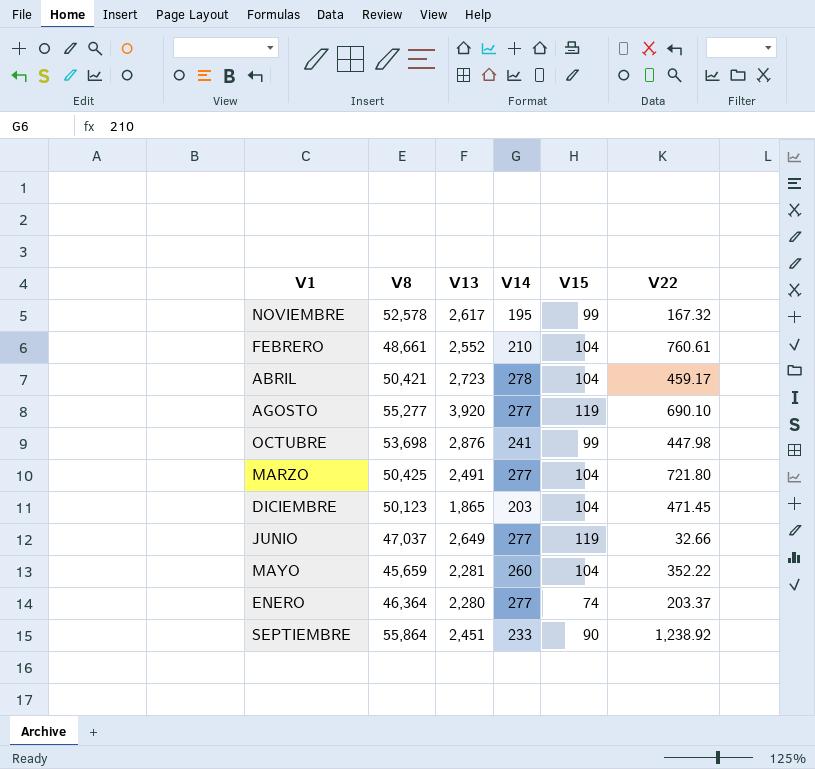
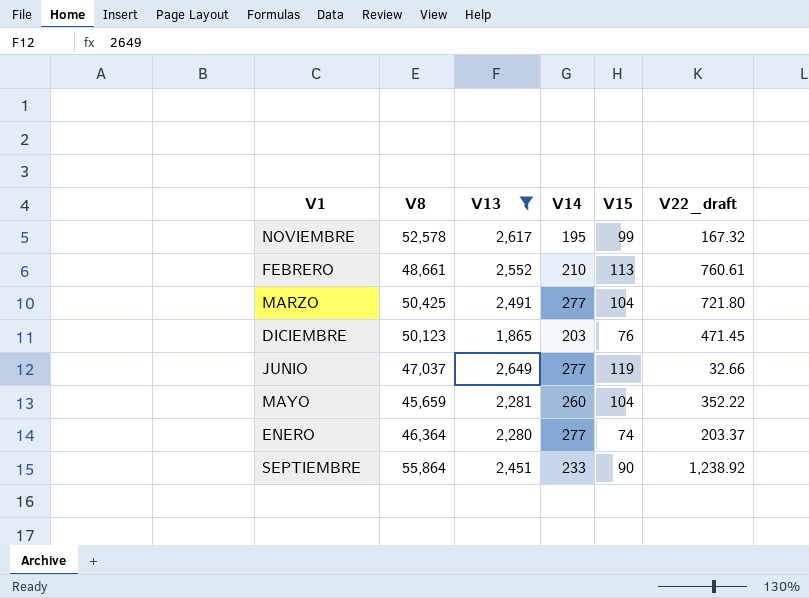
filter: none -> V13 <= 2,649
column name: V22 -> V22_draft
FEBRERO | V15: 104 -> 113
DICIEMBRE | V15: 104 -> 76

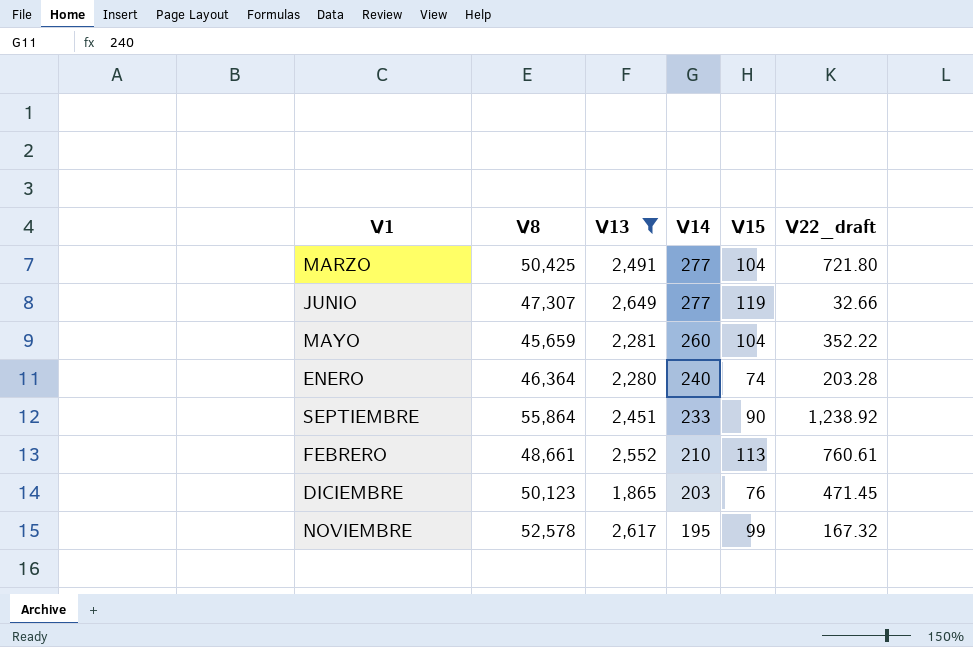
row order: none -> V14 descending
JUNIO | V8: 47,037 -> 47,307
ENERO | V14: 277 -> 240
ENERO | V22_draft: 203.37 -> 203.28

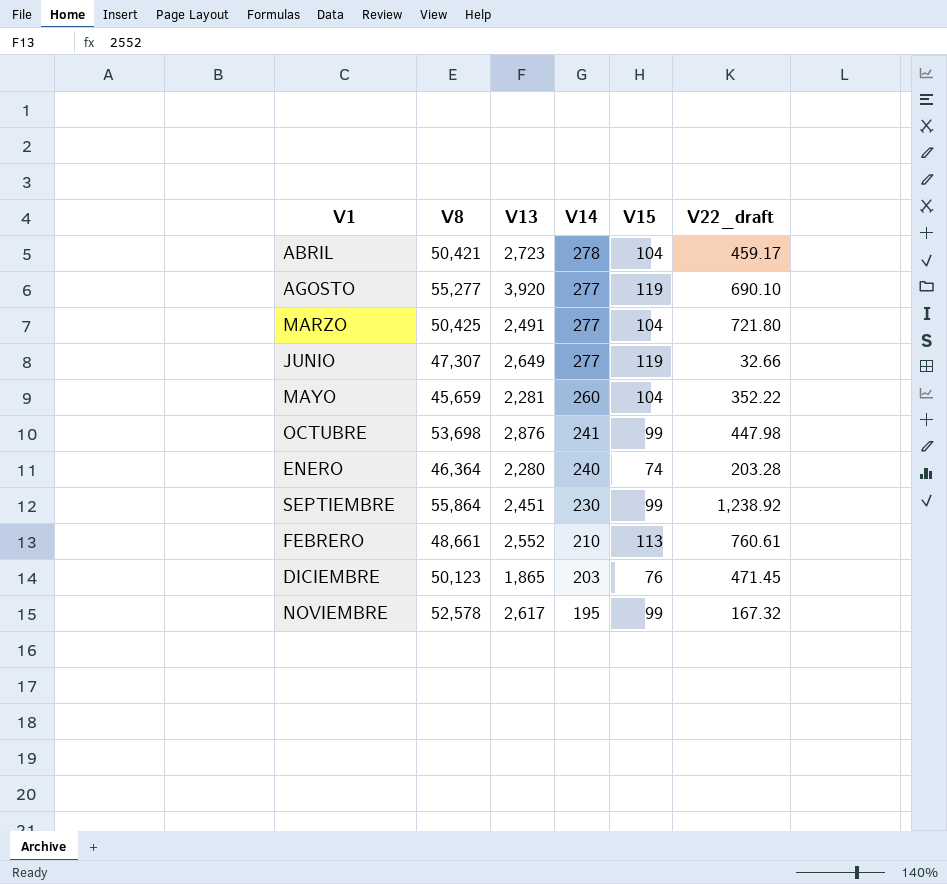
filter: V13 <= 2,649 -> none
SEPTIEMBRE | V14: 233 -> 230
SEPTIEMBRE | V15: 90 -> 99

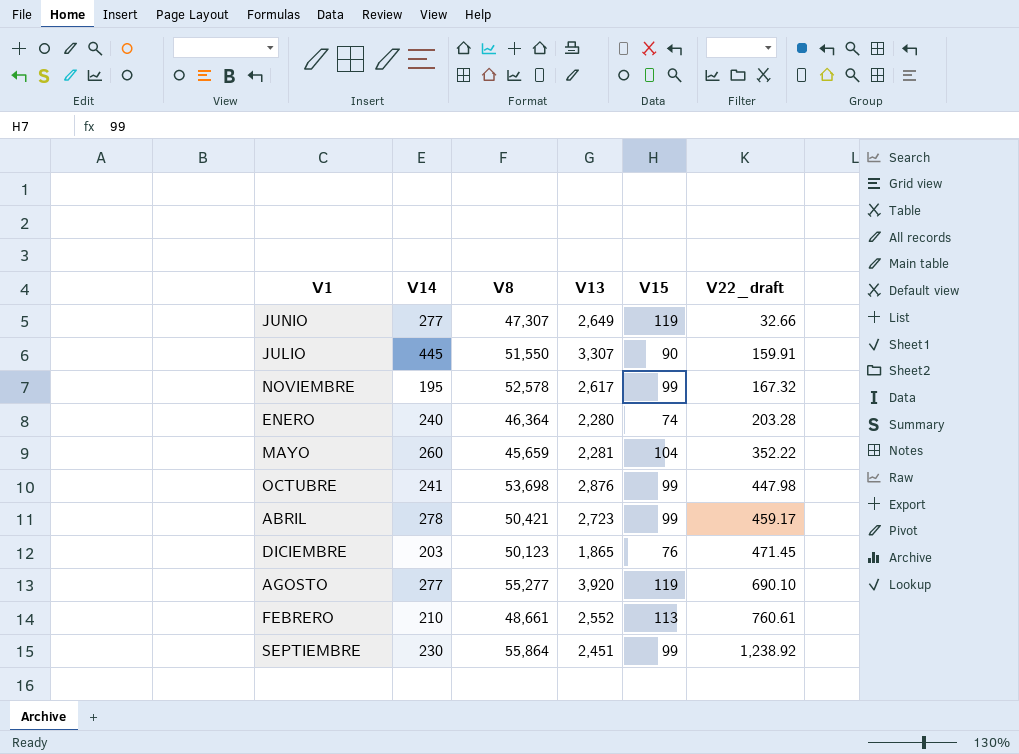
row order: V14 descending -> V22_draft ascending
column V14 | position: 4 -> 2
row MARZO: 50,425 | 2,491 | 277 | 104 | 721.80 -> none
row JULIO: none -> 445 | 51,550 | 3,307 | 90 | 159.91
ABRIL | V15: 104 -> 99

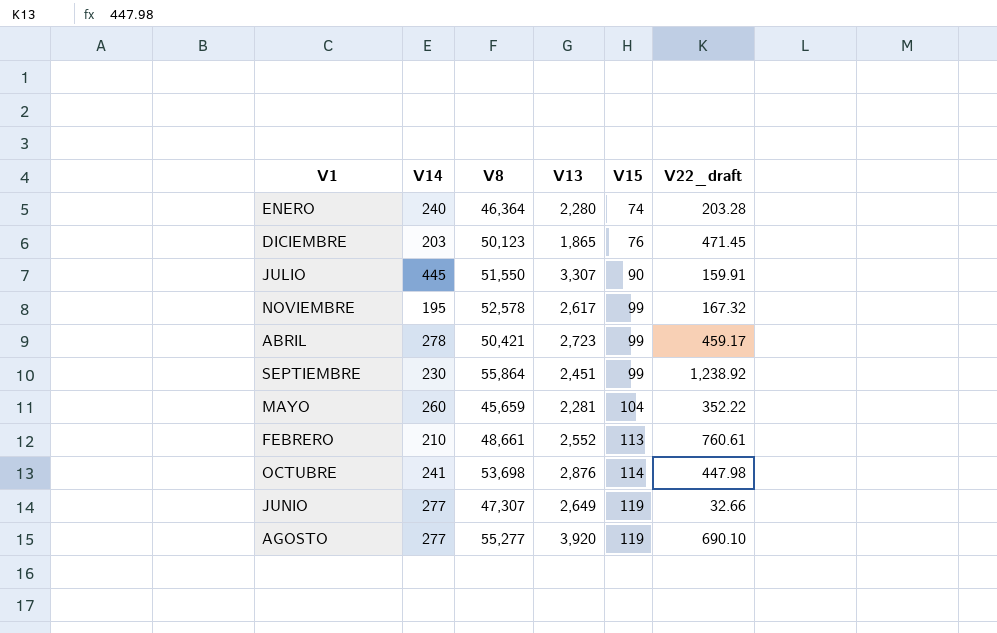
row order: V22_draft ascending -> V15 ascending
OCTUBRE | V15: 99 -> 114

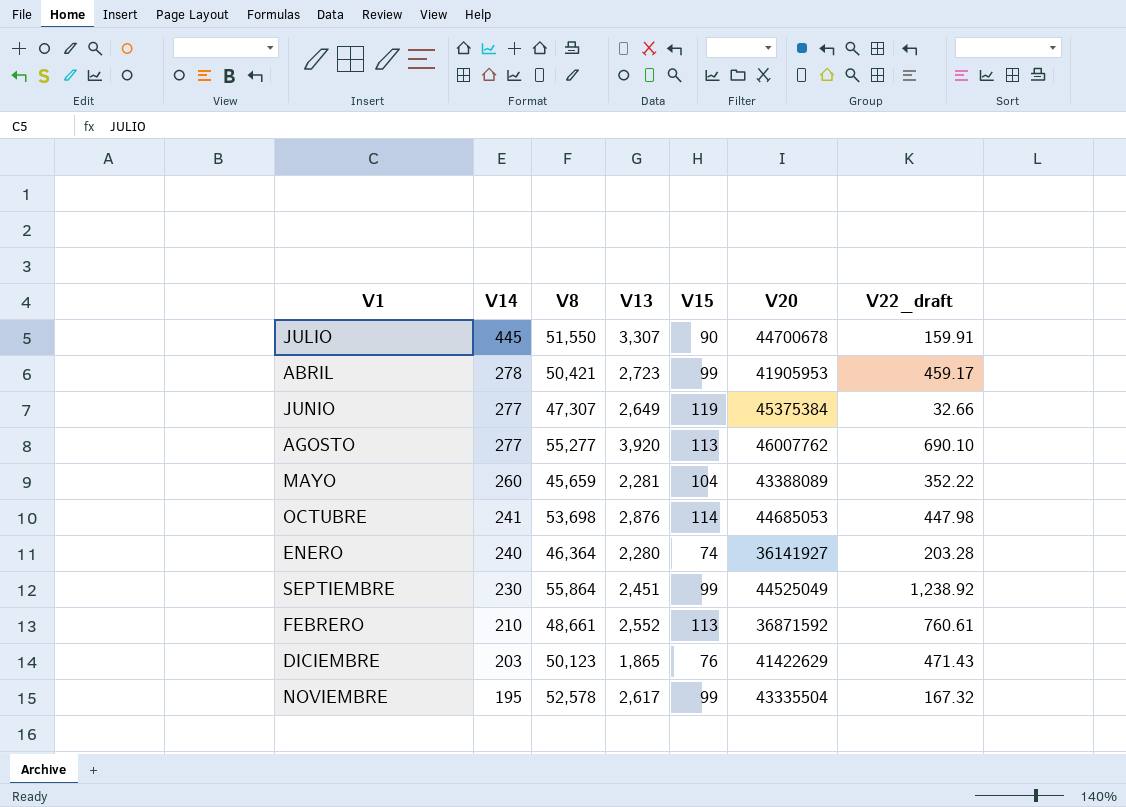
row order: V15 ascending -> V14 descending
column V20 | position: none -> 6
AGOSTO | V15: 119 -> 113
DICIEMBRE | V22_draft: 471.45 -> 471.43

